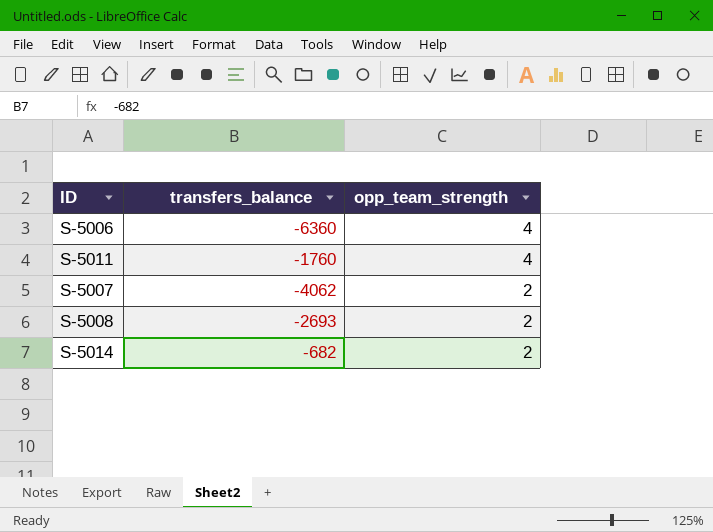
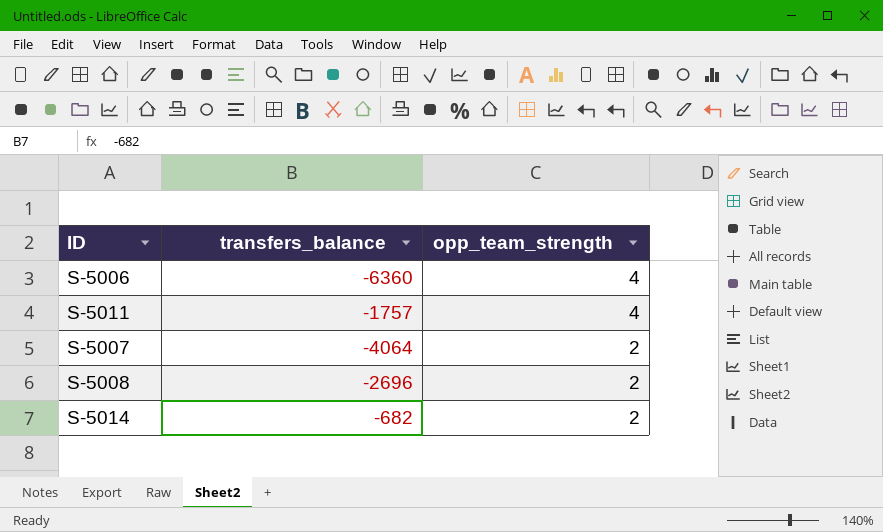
S-5011 | transfers_balance: -1760 -> -1757
S-5007 | transfers_balance: -4062 -> -4064
S-5008 | transfers_balance: -2693 -> -2696

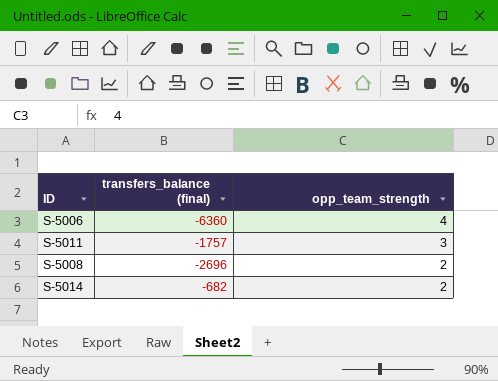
column name: transfers_balance -> transfers_balance (final)
row S-5007: -4064 | 2 -> none
S-5011 | opp_team_strength: 4 -> 3

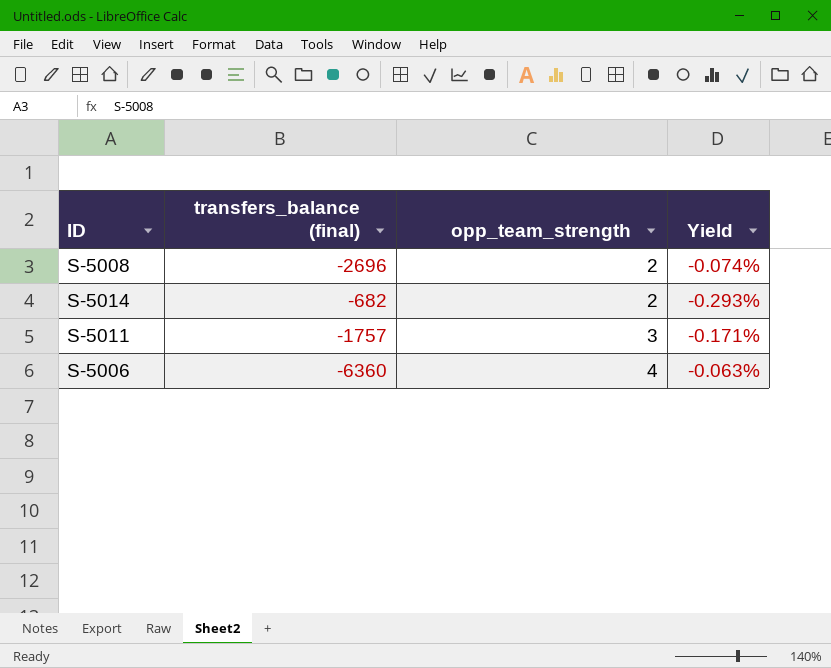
row order: opp_team_strength descending -> opp_team_strength ascending
column Yield | formula: none -> [opp_team_strength] / [transfers_balance (final)]

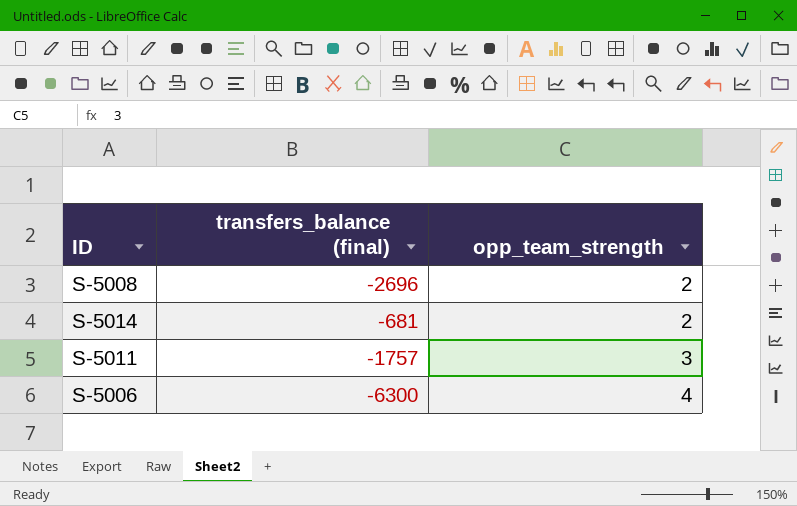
column Yield | formula: [opp_team_strength] / [transfers_balance (final)] -> none
S-5014 | transfers_balance (final): -682 -> -681
S-5006 | transfers_balance (final): -6360 -> -6300

